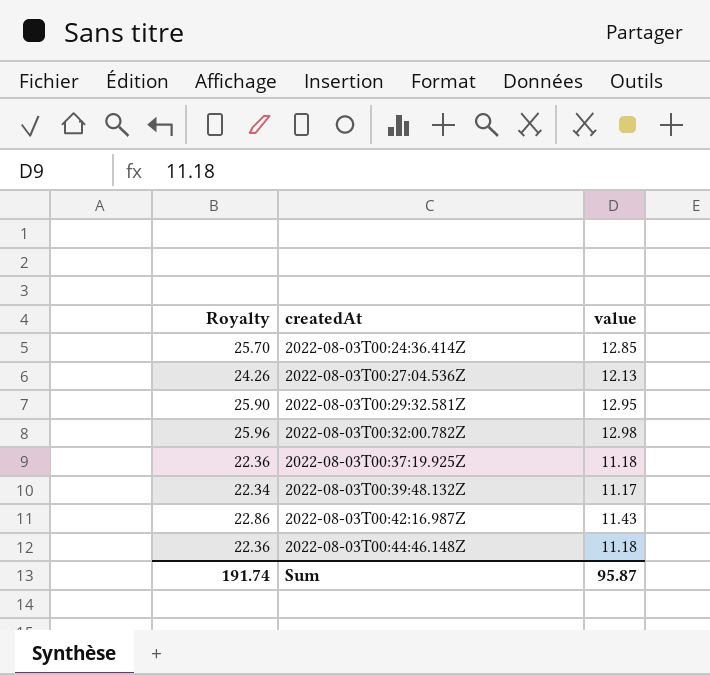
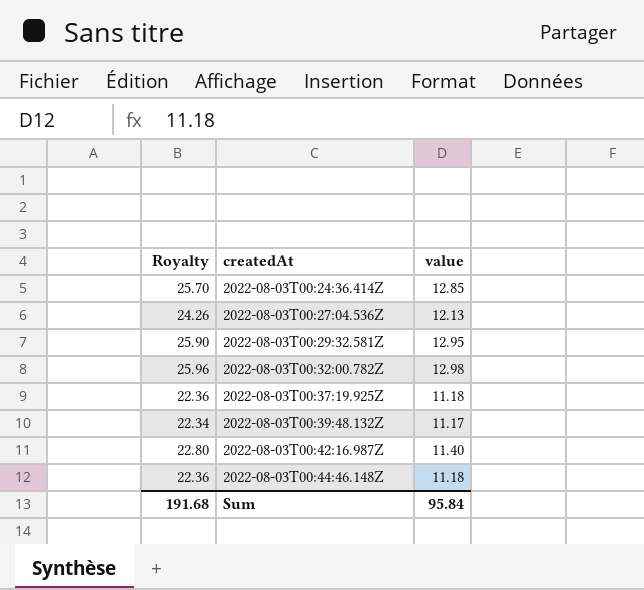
2022-08-03T00:42:16.987Z | Royalty: 22.86 -> 22.80
2022-08-03T00:42:16.987Z | value: 11.43 -> 11.40
Sum | Royalty: 191.74 -> 191.68
Sum | value: 95.87 -> 95.84

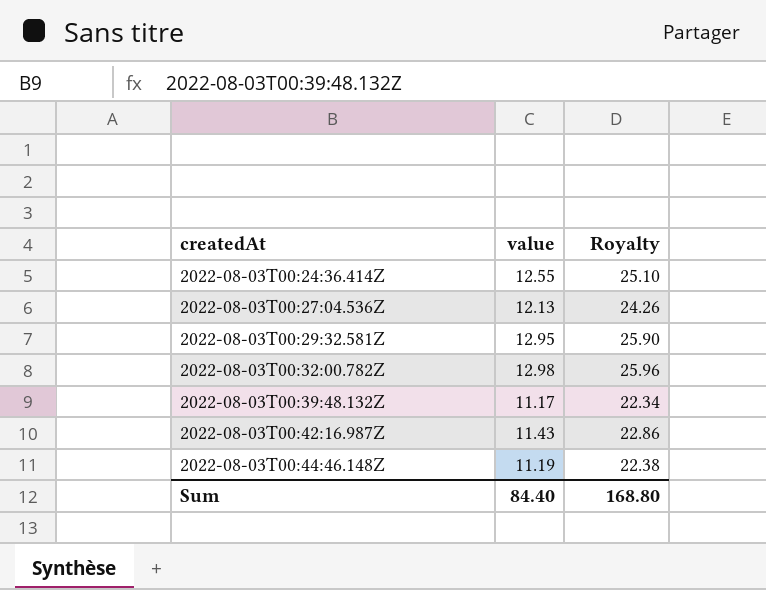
column Royalty | position: 1 -> 3
row 2022-08-03T00:37:19.925Z: 22.36 | 11.18 -> none
2022-08-03T00:24:36.414Z | value: 12.85 -> 12.55
2022-08-03T00:24:36.414Z | Royalty: 25.70 -> 25.10
2022-08-03T00:42:16.987Z | value: 11.40 -> 11.43
2022-08-03T00:42:16.987Z | Royalty: 22.80 -> 22.86
2022-08-03T00:44:46.148Z | value: 11.18 -> 11.19
2022-08-03T00:44:46.148Z | Royalty: 22.36 -> 22.38
Sum | value: 95.84 -> 84.40
Sum | Royalty: 191.68 -> 168.80

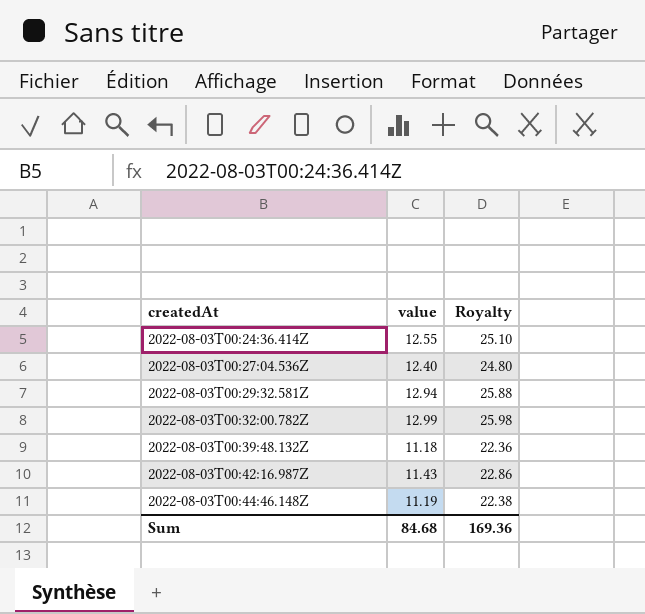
2022-08-03T00:27:04.536Z | value: 12.13 -> 12.40
2022-08-03T00:27:04.536Z | Royalty: 24.26 -> 24.80
2022-08-03T00:29:32.581Z | value: 12.95 -> 12.94
2022-08-03T00:29:32.581Z | Royalty: 25.90 -> 25.88
2022-08-03T00:32:00.782Z | value: 12.98 -> 12.99
2022-08-03T00:32:00.782Z | Royalty: 25.96 -> 25.98
2022-08-03T00:39:48.132Z | value: 11.17 -> 11.18
2022-08-03T00:39:48.132Z | Royalty: 22.34 -> 22.36
Sum | value: 84.40 -> 84.68
Sum | Royalty: 168.80 -> 169.36

